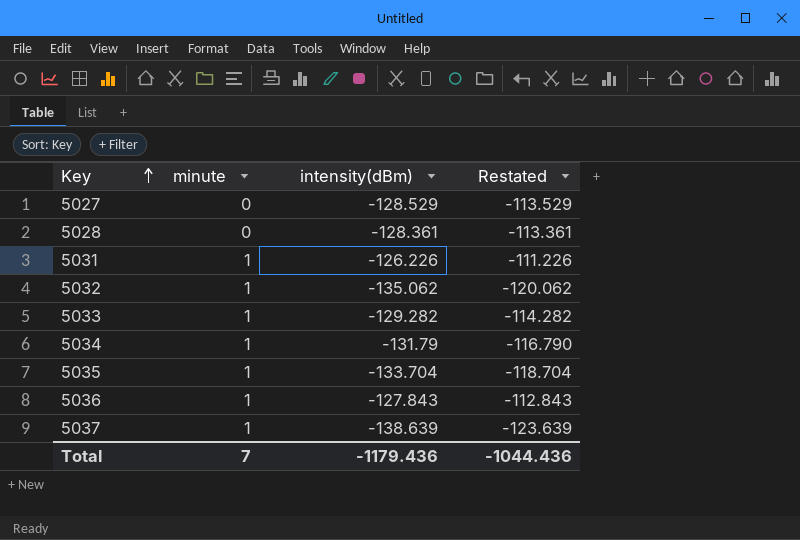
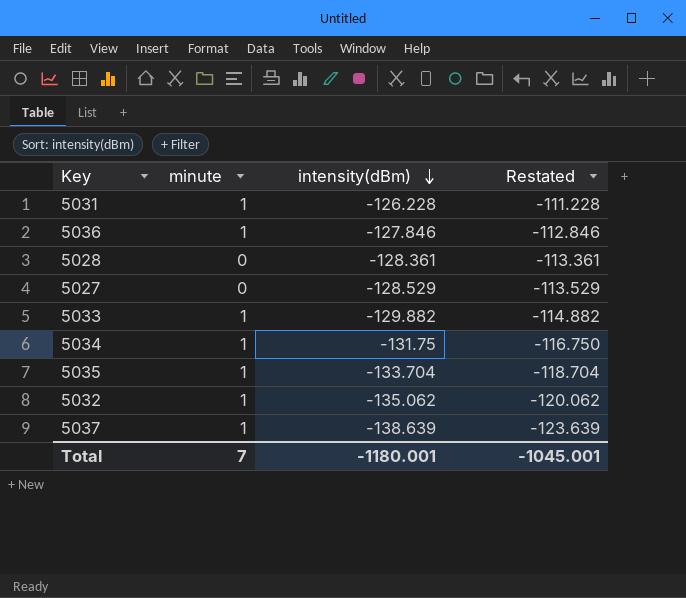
row order: Key ascending -> intensity(dBm) descending
5031 | intensity(dBm): -126.226 -> -126.228
5031 | Restated: -111.226 -> -111.228
5036 | intensity(dBm): -127.843 -> -127.846
5036 | Restated: -112.843 -> -112.846
5033 | intensity(dBm): -129.282 -> -129.882
5033 | Restated: -114.282 -> -114.882
5034 | intensity(dBm): -131.79 -> -131.75
5034 | Restated: -116.790 -> -116.750
Total | intensity(dBm): -1179.436 -> -1180.001
Total | Restated: -1044.436 -> -1045.001

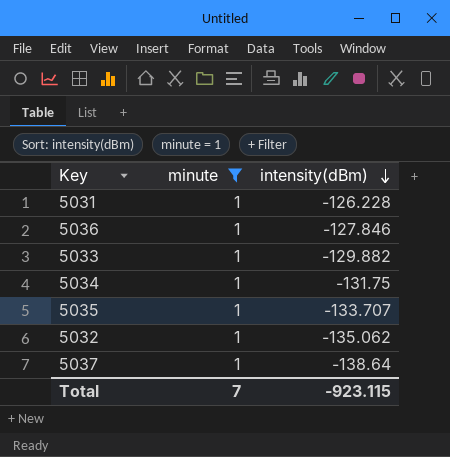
filter: none -> minute = 1
column Restated | formula: [intensity(dBm)] + 15 -> none
5035 | intensity(dBm): -133.704 -> -133.707
5037 | intensity(dBm): -138.639 -> -138.64
Total | intensity(dBm): -1180.001 -> -923.115

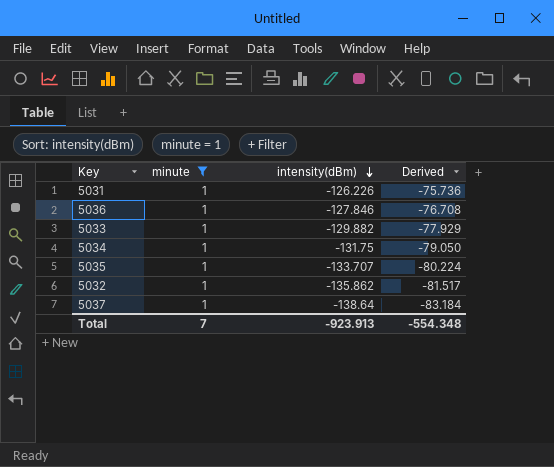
column Derived | formula: none -> [intensity(dBm)] * 0.6
5031 | intensity(dBm): -126.228 -> -126.226
5032 | intensity(dBm): -135.062 -> -135.862
Total | intensity(dBm): -923.115 -> -923.913

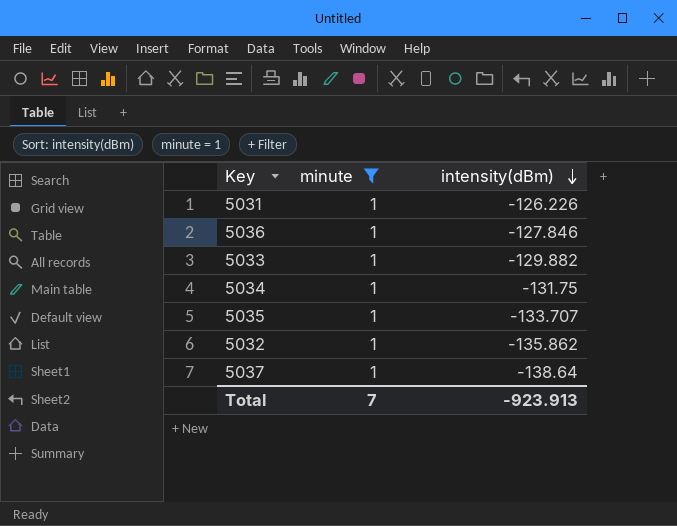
column Derived | formula: [intensity(dBm)] * 0.6 -> none

